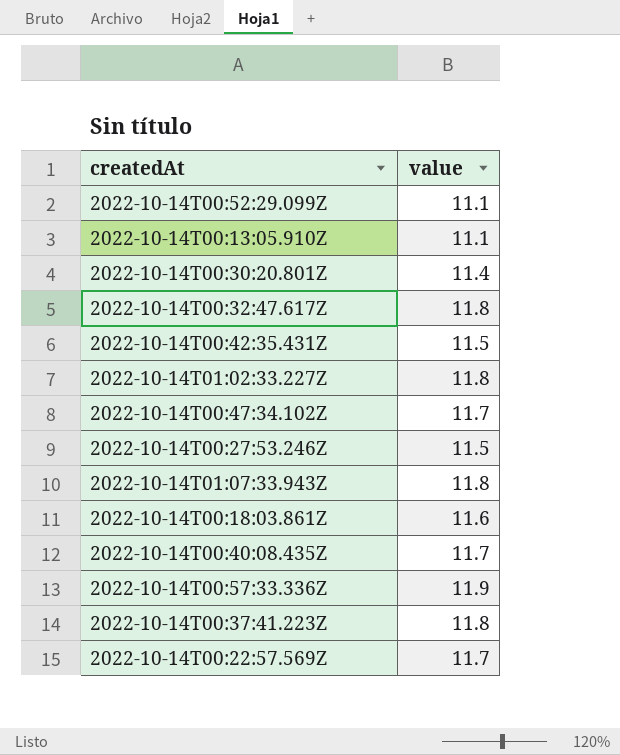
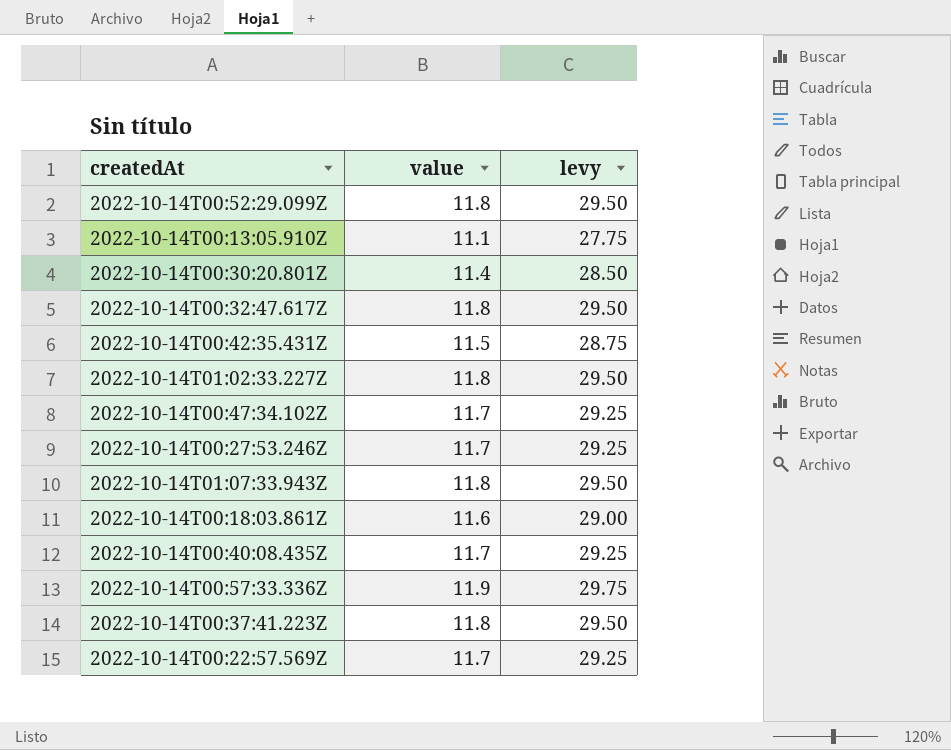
column levy | formula: none -> [value] * 2.5
2022-10-14T00:52:29.099Z | value: 11.1 -> 11.8
2022-10-14T00:27:53.246Z | value: 11.5 -> 11.7

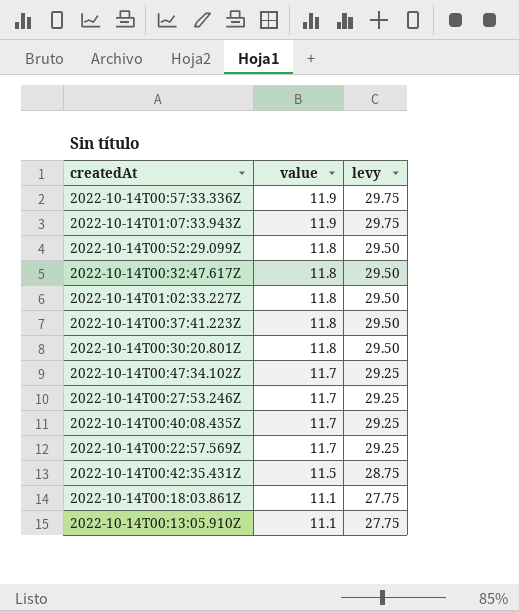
row order: none -> value descending
2022-10-14T01:07:33.943Z | value: 11.8 -> 11.9
2022-10-14T01:07:33.943Z | levy: 29.50 -> 29.75
2022-10-14T00:30:20.801Z | value: 11.4 -> 11.8
2022-10-14T00:30:20.801Z | levy: 28.50 -> 29.50
2022-10-14T00:18:03.861Z | value: 11.6 -> 11.1
2022-10-14T00:18:03.861Z | levy: 29.00 -> 27.75

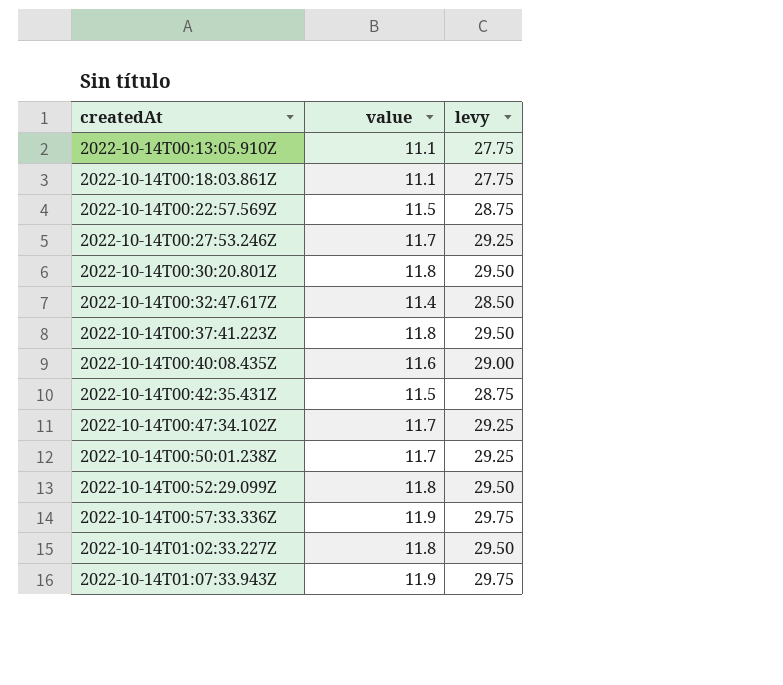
row order: value descending -> createdAt ascending
2022-10-14T00:22:57.569Z | value: 11.7 -> 11.5
2022-10-14T00:22:57.569Z | levy: 29.25 -> 28.75
2022-10-14T00:32:47.617Z | value: 11.8 -> 11.4
2022-10-14T00:32:47.617Z | levy: 29.50 -> 28.50
2022-10-14T00:40:08.435Z | value: 11.7 -> 11.6
2022-10-14T00:40:08.435Z | levy: 29.25 -> 29.00
row 2022-10-14T00:50:01.238Z: none -> 11.7 | 29.25

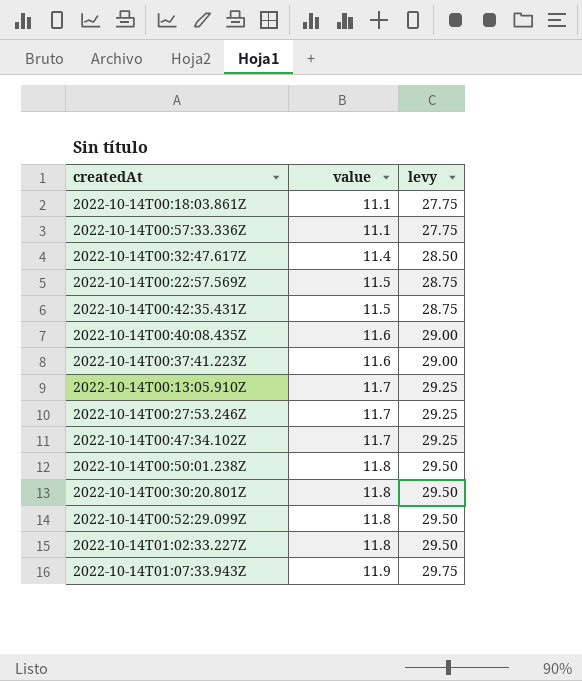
row order: createdAt ascending -> value ascending
2022-10-14T00:57:33.336Z | value: 11.9 -> 11.1
2022-10-14T00:57:33.336Z | levy: 29.75 -> 27.75
2022-10-14T00:37:41.223Z | value: 11.8 -> 11.6
2022-10-14T00:37:41.223Z | levy: 29.50 -> 29.00
2022-10-14T00:13:05.910Z | value: 11.1 -> 11.7
2022-10-14T00:13:05.910Z | levy: 27.75 -> 29.25
2022-10-14T00:50:01.238Z | value: 11.7 -> 11.8
2022-10-14T00:50:01.238Z | levy: 29.25 -> 29.50

